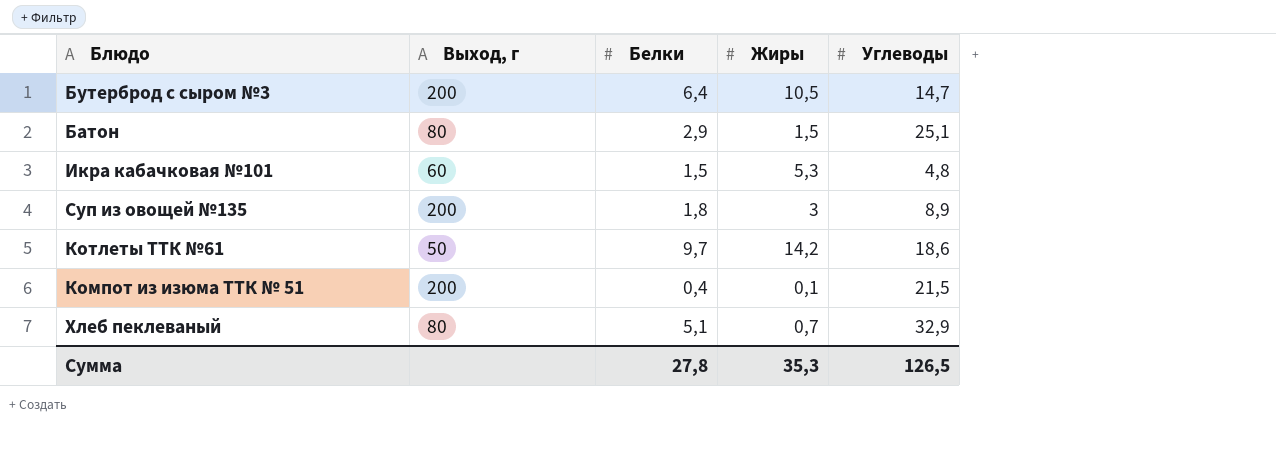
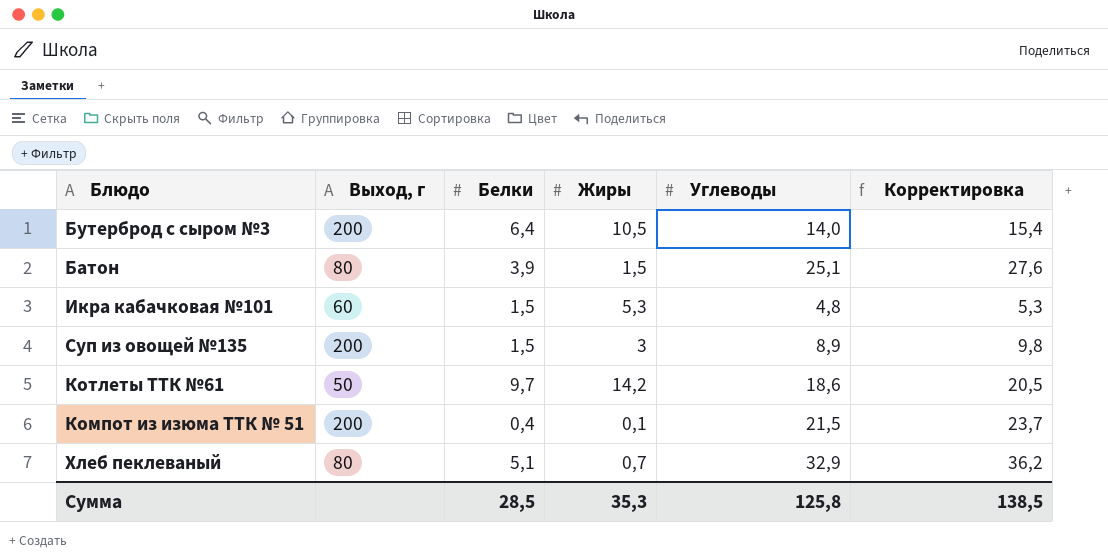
column Корректировка | formula: none -> [Углеводы] * 1,1
Бутерброд с сыром №3 | Углеводы: 14,7 -> 14,0
Батон | Белки: 2,9 -> 3,9
Суп из овощей №135 | Белки: 1,8 -> 1,5
Сумма | Белки: 27,8 -> 28,5
Сумма | Углеводы: 126,5 -> 125,8

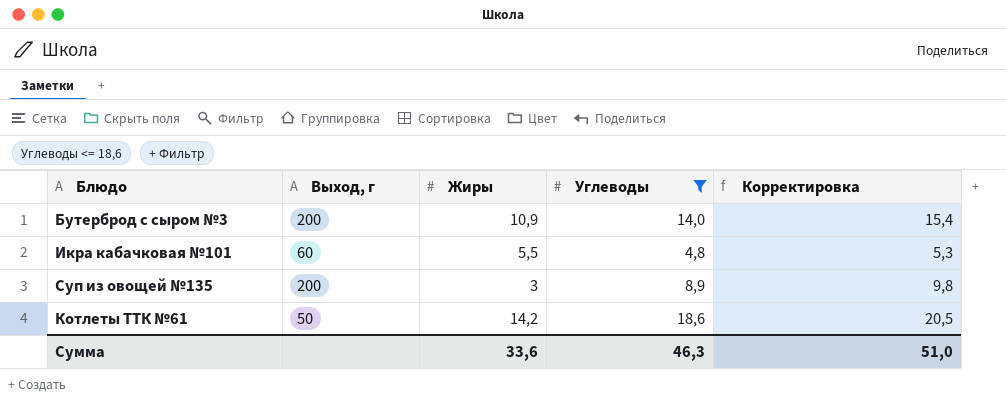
filter: none -> Углеводы <= 18,6
column Белки | position: 3 -> none
Бутерброд с сыром №3 | Жиры: 10,5 -> 10,9
Икра кабачковая №101 | Жиры: 5,3 -> 5,5
Сумма | Жиры: 35,3 -> 33,6
Сумма | Углеводы: 125,8 -> 46,3
Сумма | Корректировка: 138,5 -> 51,0

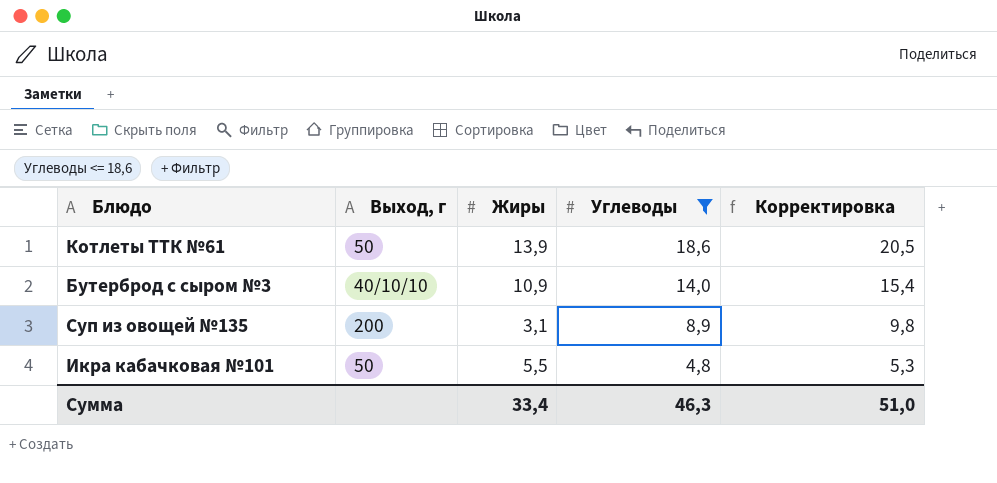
row order: none -> Углеводы descending
Котлеты ТТК №61 | Жиры: 14,2 -> 13,9
Бутерброд с сыром №3 | Выход, г: 200 -> 40/10/10
Суп из овощей №135 | Жиры: 3 -> 3,1
Икра кабачковая №101 | Выход, г: 60 -> 50
Сумма | Жиры: 33,6 -> 33,4

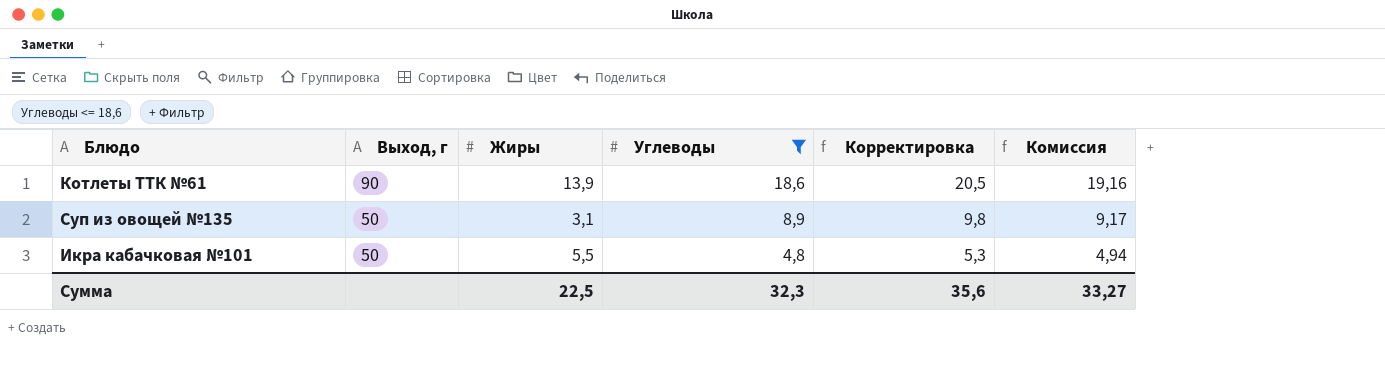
column Комиссия | formula: none -> [Углеводы] * 1,03
row Бутерброд с сыром №3: 40/10/10 | 10,9 | 14,0 | 15,4 -> none
Котлеты ТТК №61 | Выход, г: 50 -> 90
Суп из овощей №135 | Выход, г: 200 -> 50
Сумма | Жиры: 33,4 -> 22,5
Сумма | Углеводы: 46,3 -> 32,3
Сумма | Корректировка: 51,0 -> 35,6

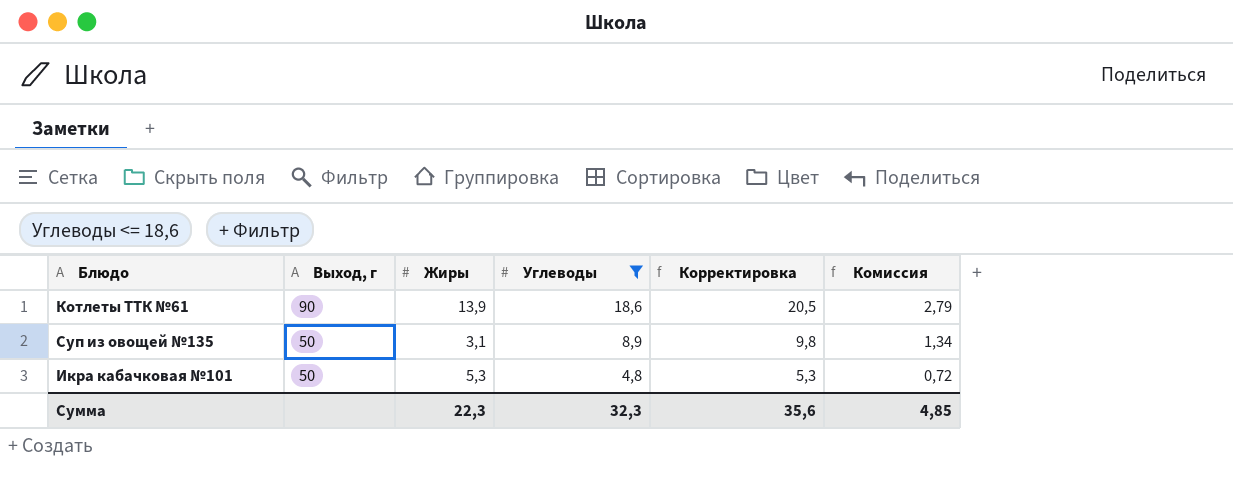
column Комиссия | formula: [Углеводы] * 1,03 -> [Углеводы] * 0,15
Икра кабачковая №101 | Жиры: 5,5 -> 5,3
Сумма | Жиры: 22,5 -> 22,3
Сумма | Комиссия: 33,27 -> 4,85

